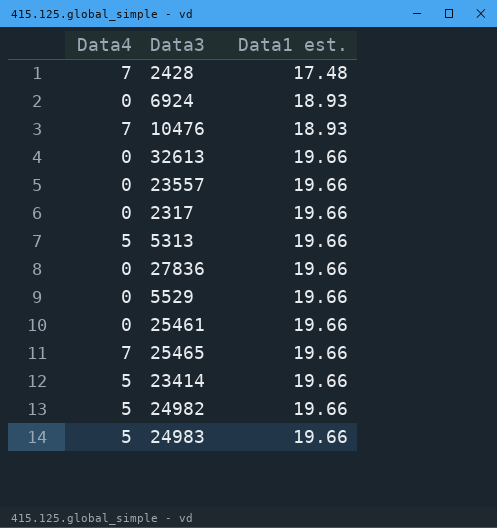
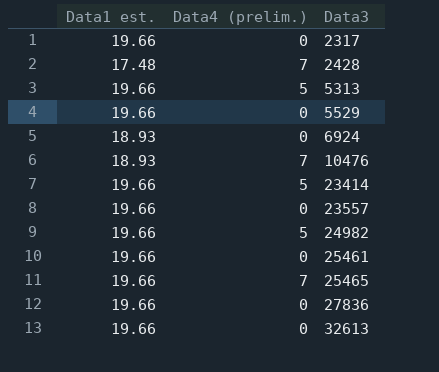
row order: Data1 est. ascending -> Data3 ascending
column Data1 est. | position: 3 -> 1
column name: Data4 -> Data4 (prelim.)
row 24983: 5 | 19.66 -> none

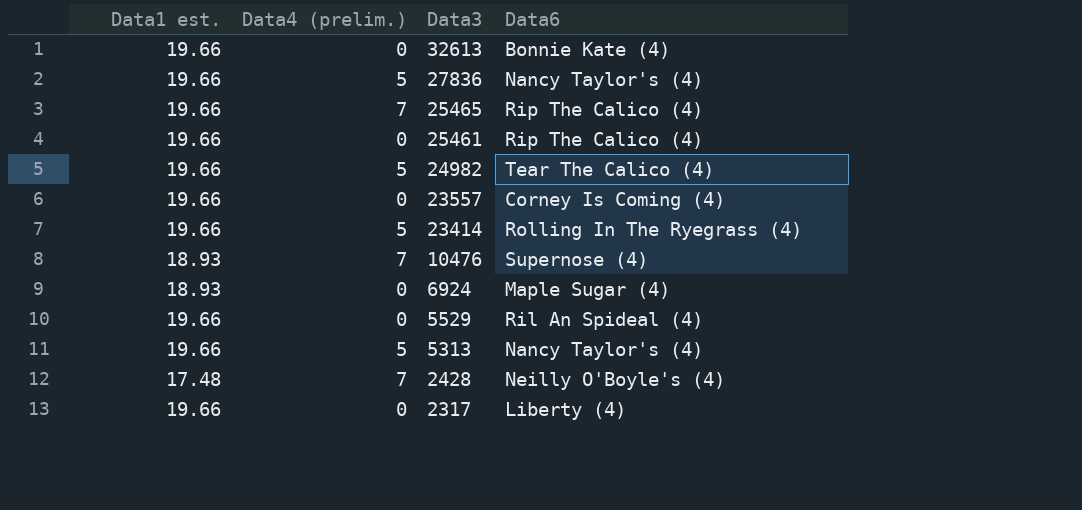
row order: Data3 ascending -> Data3 descending
column Data6 | position: none -> 4
27836 | Data4 (prelim.): 0 -> 5

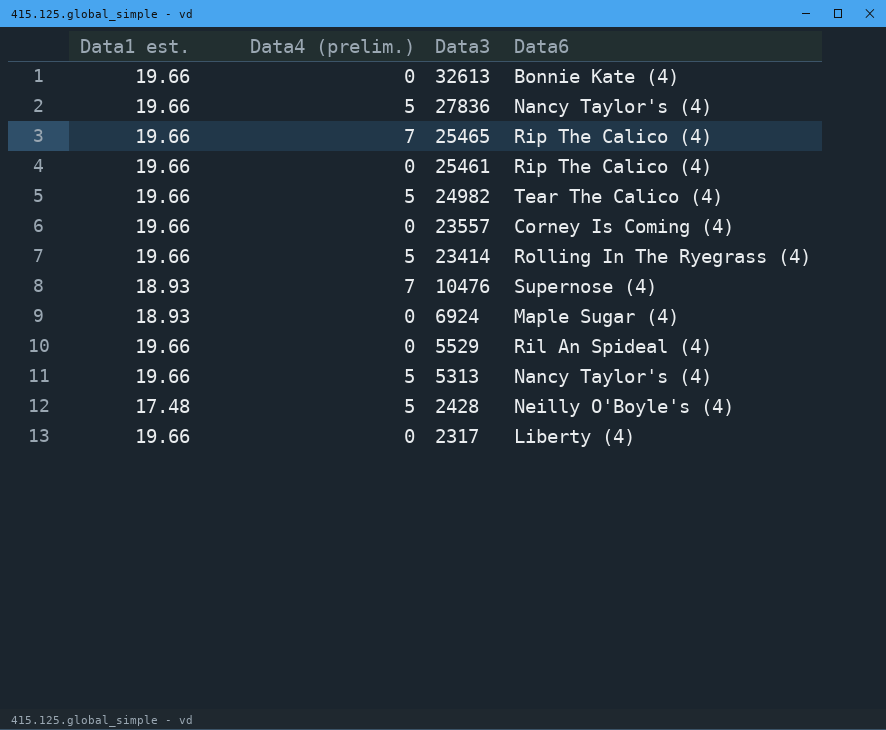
2428 | Data4 (prelim.): 7 -> 5

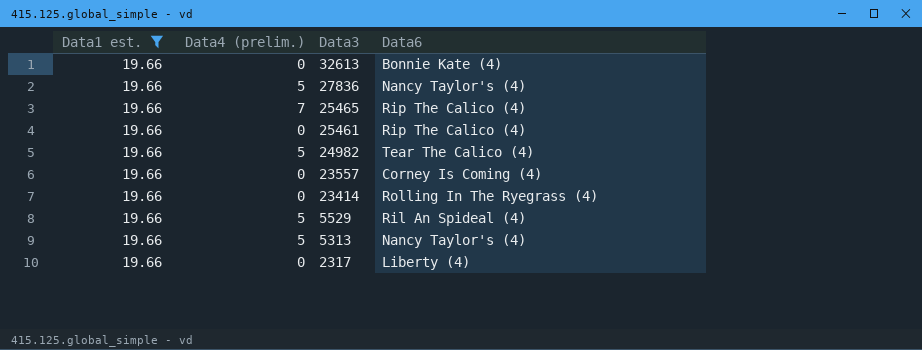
filter: none -> Data1 est. = 19.66
23414 | Data4 (prelim.): 5 -> 0
5529 | Data4 (prelim.): 0 -> 5

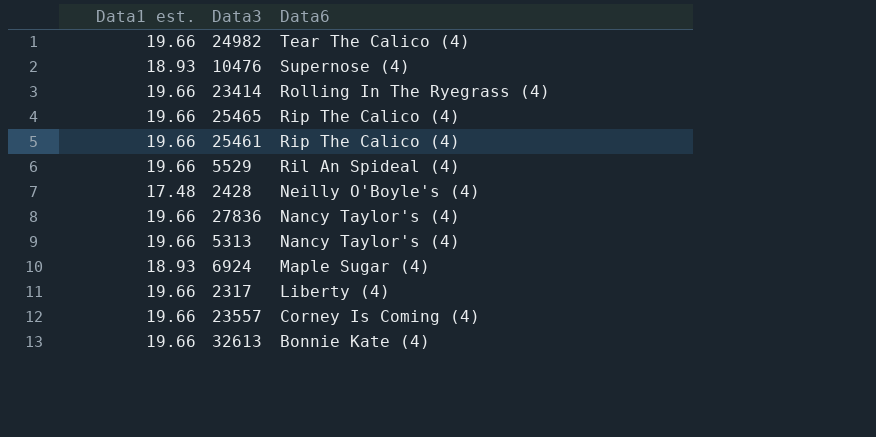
filter: Data1 est. = 19.66 -> none
row order: Data3 descending -> Data6 descending
column Data4 (prelim.) | position: 2 -> none

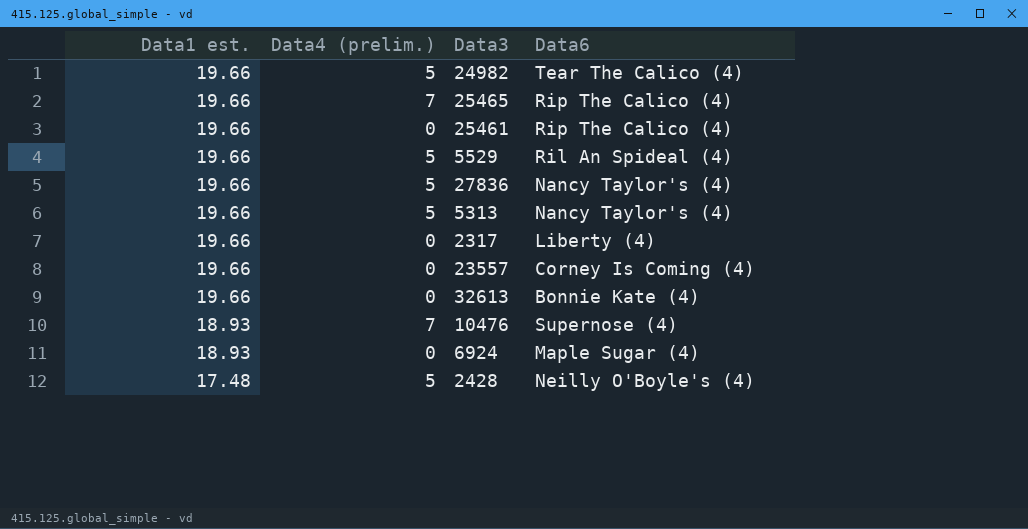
row order: Data6 descending -> Data1 est. descending
column Data4 (prelim.) | position: none -> 2
row 23414: 19.66 | Rolling In The Ryegrass (4) -> none

